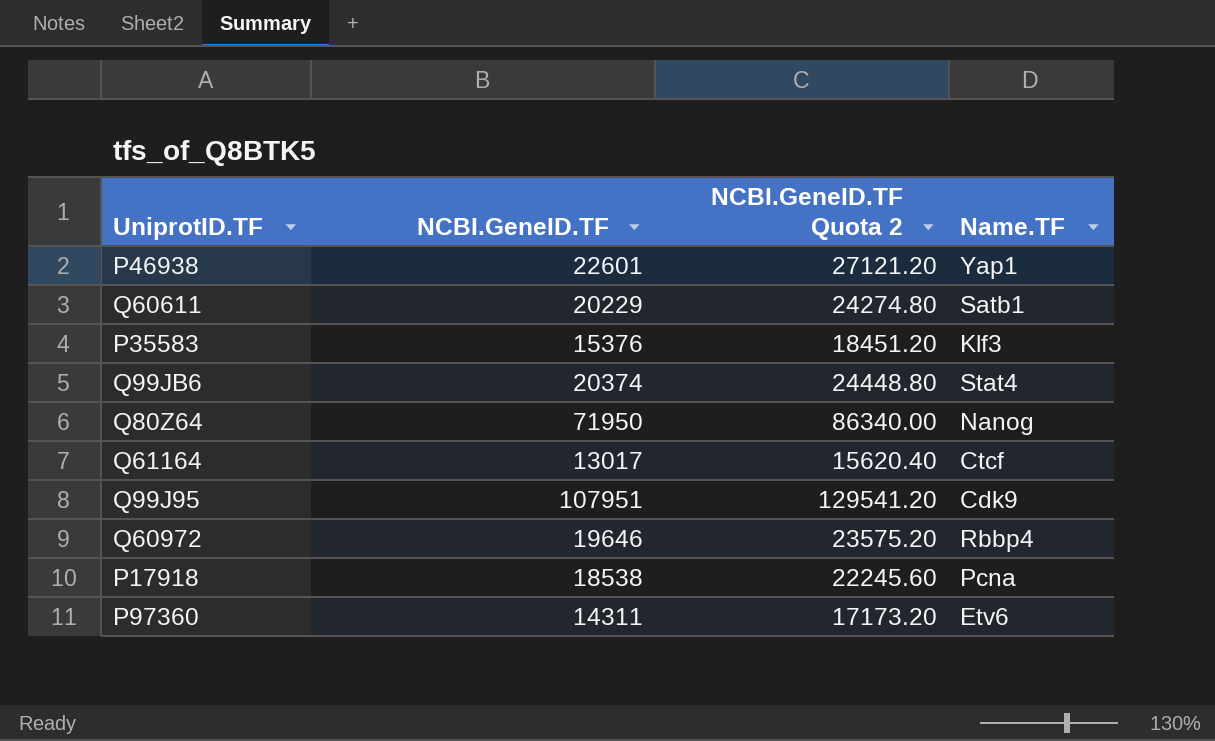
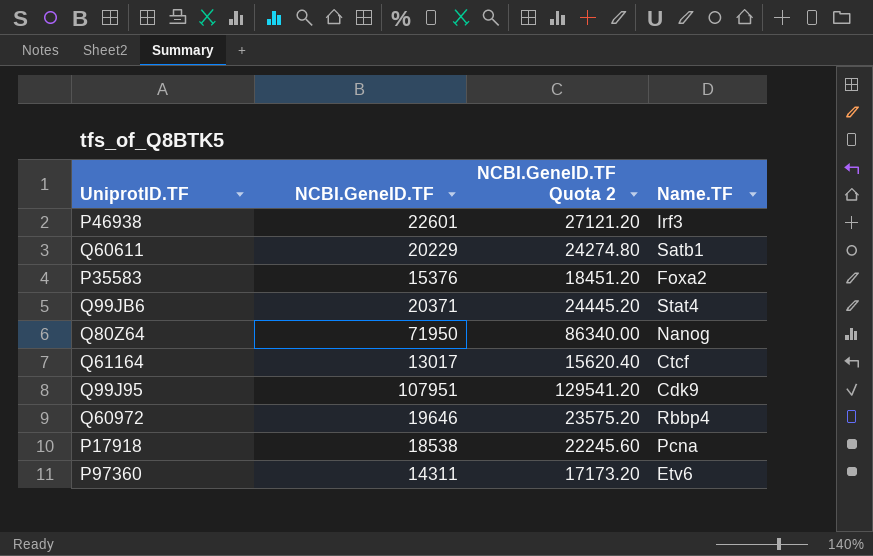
P46938 | Name.TF: Yap1 -> Irf3
P35583 | Name.TF: Klf3 -> Foxa2
Q99JB6 | NCBI.GeneID.TF: 20374 -> 20371
Q99JB6 | NCBI.GeneID.TF Quota 2: 24448.80 -> 24445.20

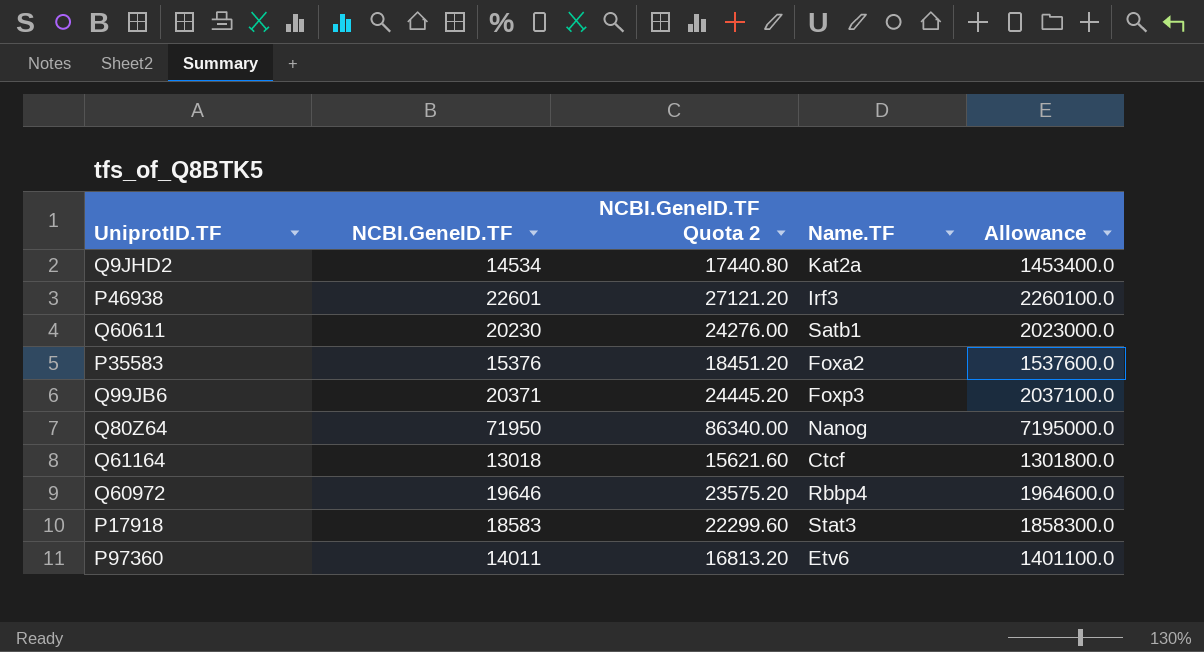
column Allowance | formula: none -> [NCBI.GeneID.TF] * 100
row Q99J95: 107951 | 129541.20 | Cdk9 -> none
row Q9JHD2: none -> 14534 | 17440.80 | Kat2a | 1453400.0
Q60611 | NCBI.GeneID.TF: 20229 -> 20230
Q60611 | NCBI.GeneID.TF Quota 2: 24274.80 -> 24276.00
Q99JB6 | Name.TF: Stat4 -> Foxp3
Q61164 | NCBI.GeneID.TF: 13017 -> 13018
Q61164 | NCBI.GeneID.TF Quota 2: 15620.40 -> 15621.60
P17918 | NCBI.GeneID.TF: 18538 -> 18583
P17918 | NCBI.GeneID.TF Quota 2: 22245.60 -> 22299.60
P17918 | Name.TF: Pcna -> Stat3
P97360 | NCBI.GeneID.TF: 14311 -> 14011
P97360 | NCBI.GeneID.TF Quota 2: 17173.20 -> 16813.20

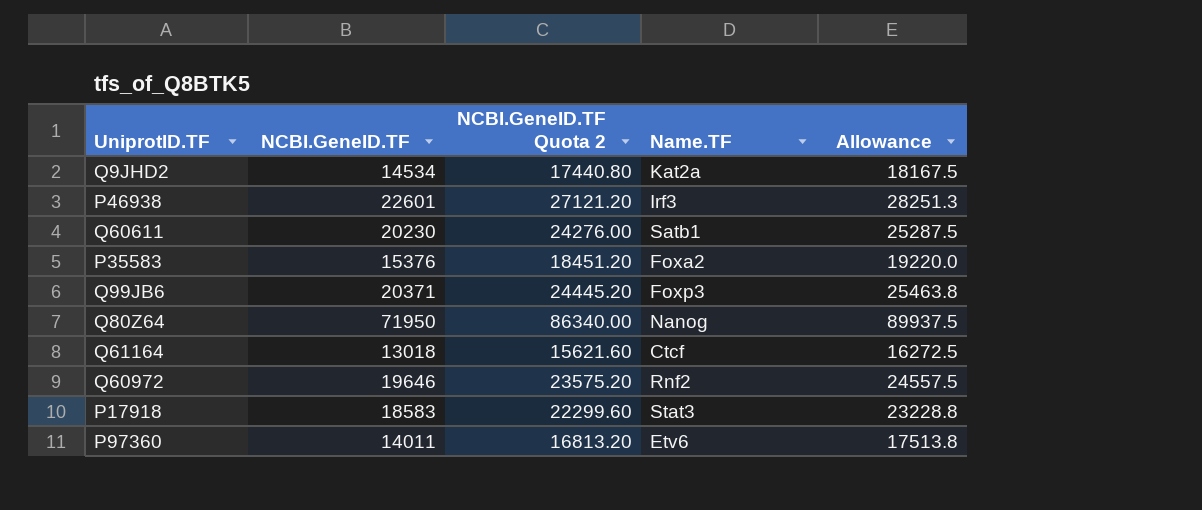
column Allowance | formula: [NCBI.GeneID.TF] * 100 -> [NCBI.GeneID.TF] * 1.25
Q60972 | Name.TF: Rbbp4 -> Rnf2

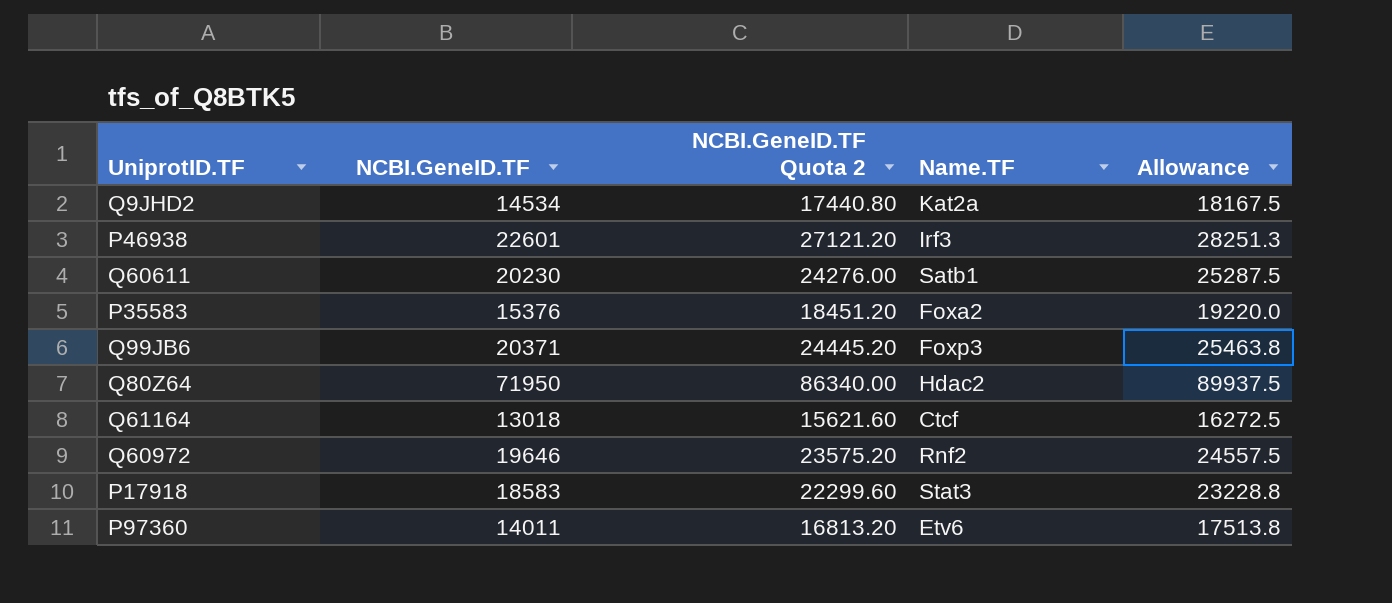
Q80Z64 | Name.TF: Nanog -> Hdac2

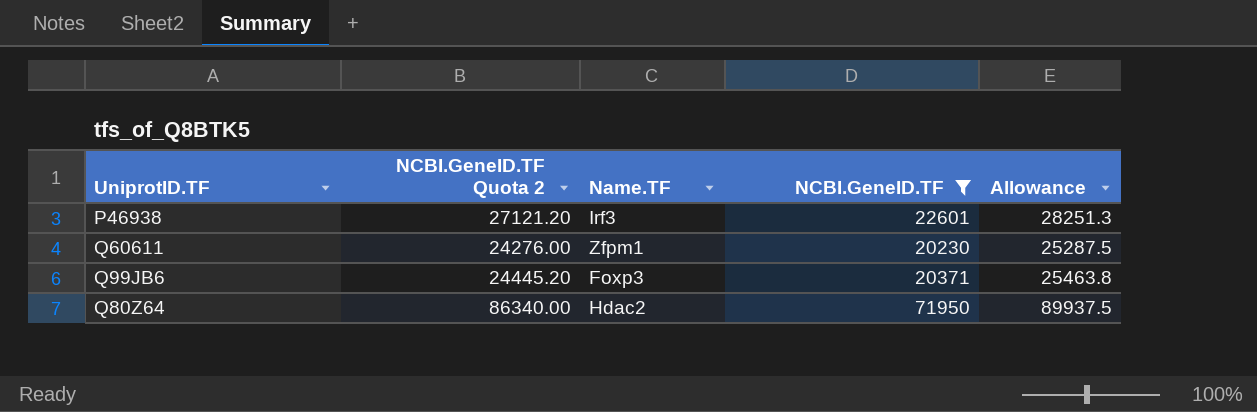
filter: none -> NCBI.GeneID.TF >= 20230
column NCBI.GeneID.TF | position: 2 -> 4
Q60611 | Name.TF: Satb1 -> Zfpm1

